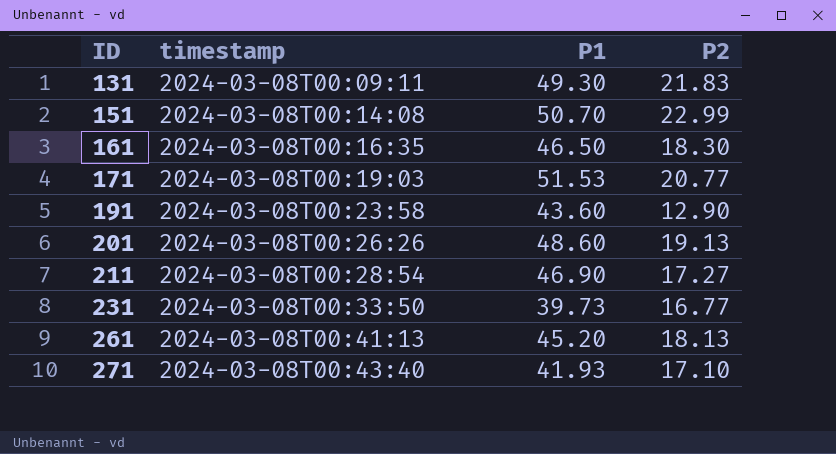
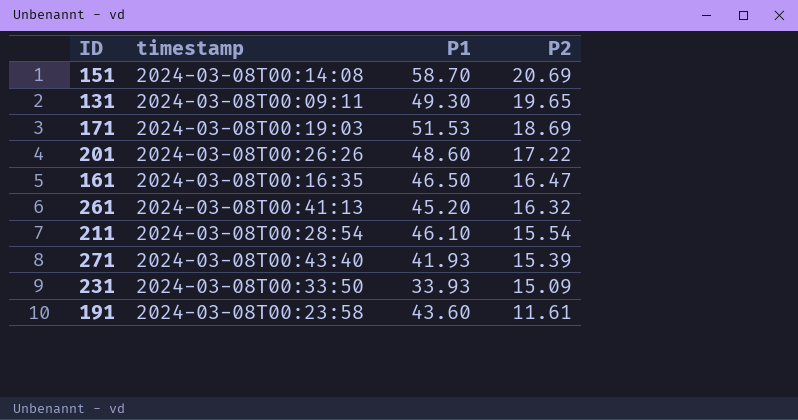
row order: ID ascending -> P2 descending
151 | P1: 50.70 -> 58.70
151 | P2: 22.99 -> 20.69
131 | P2: 21.83 -> 19.65
171 | P2: 20.77 -> 18.69
201 | P2: 19.13 -> 17.22
161 | P2: 18.30 -> 16.47
261 | P2: 18.13 -> 16.32
211 | P1: 46.90 -> 46.10
211 | P2: 17.27 -> 15.54
271 | P2: 17.10 -> 15.39
231 | P1: 39.73 -> 33.93
231 | P2: 16.77 -> 15.09
191 | P2: 12.90 -> 11.61

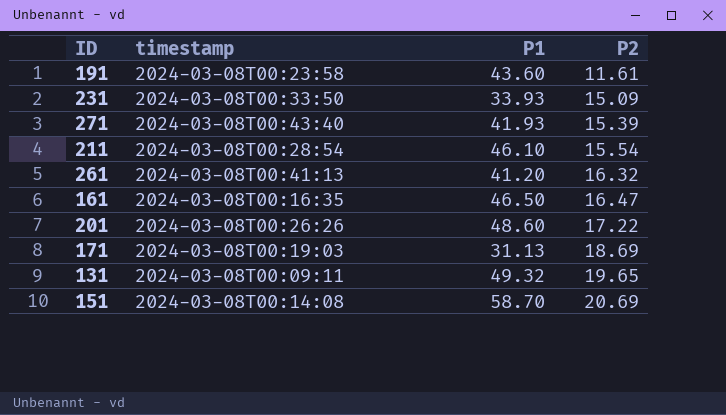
row order: P2 descending -> P2 ascending
261 | P1: 45.20 -> 41.20
171 | P1: 51.53 -> 31.13
131 | P1: 49.30 -> 49.32

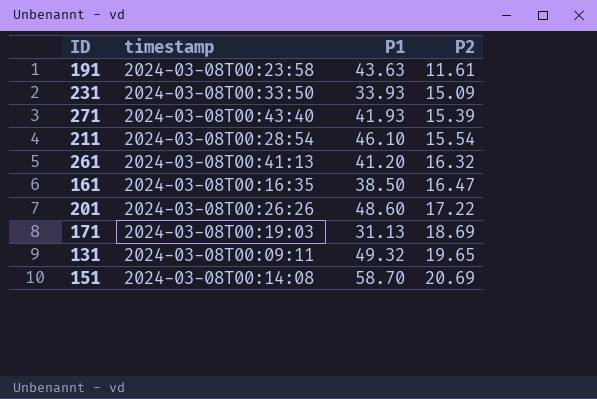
191 | P1: 43.60 -> 43.63
161 | P1: 46.50 -> 38.50

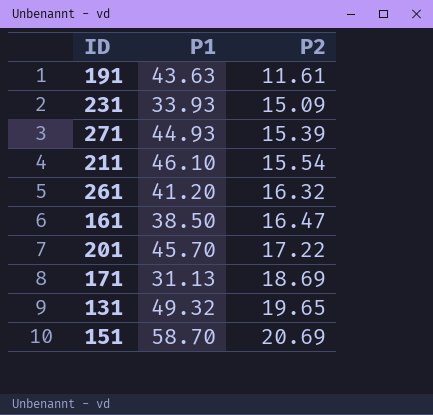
column timestamp | position: 2 -> none
271 | P1: 41.93 -> 44.93
201 | P1: 48.60 -> 45.70

